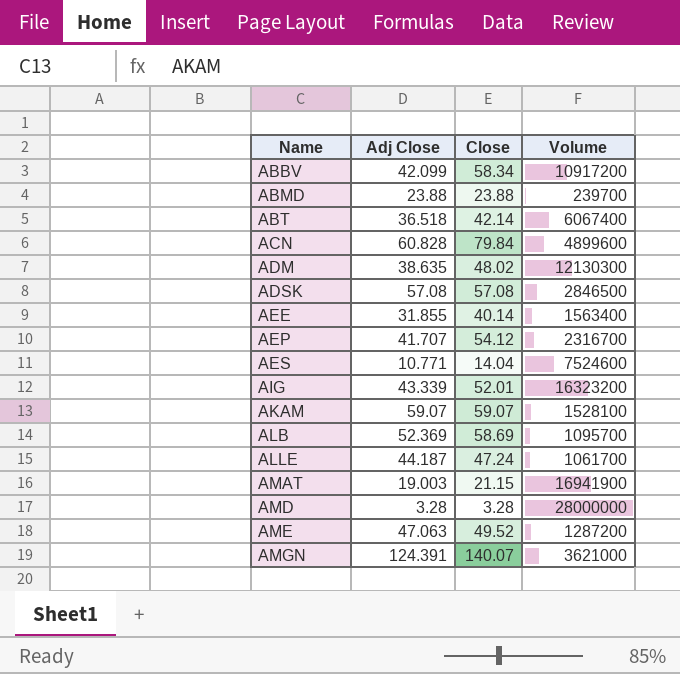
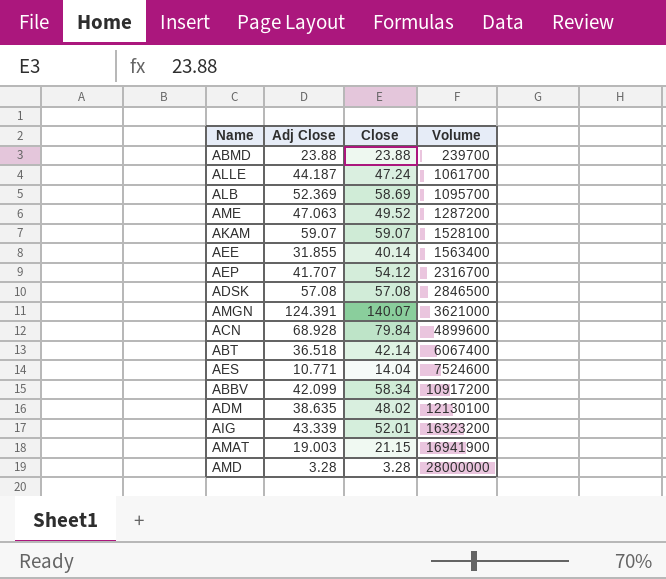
row order: Name ascending -> Volume ascending
ACN | Adj Close: 60.828 -> 68.928
ADM | Volume: 12130300 -> 12130100

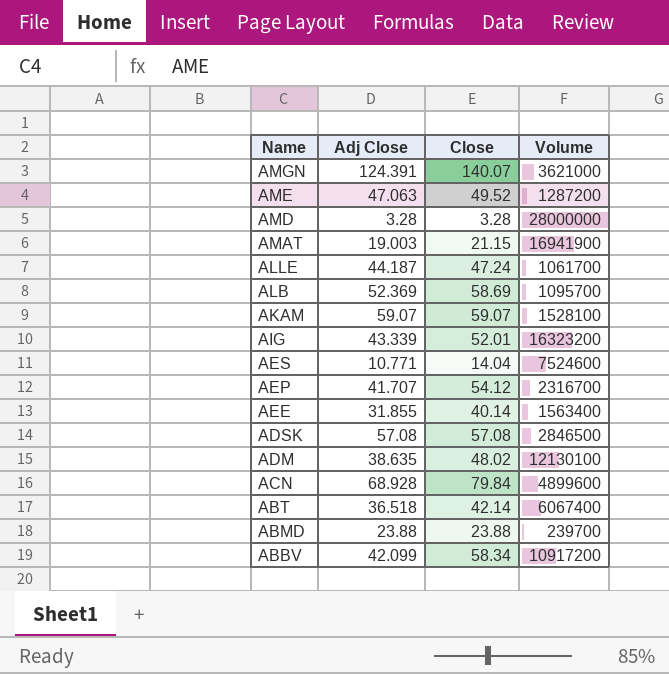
row order: Volume ascending -> Name descending

